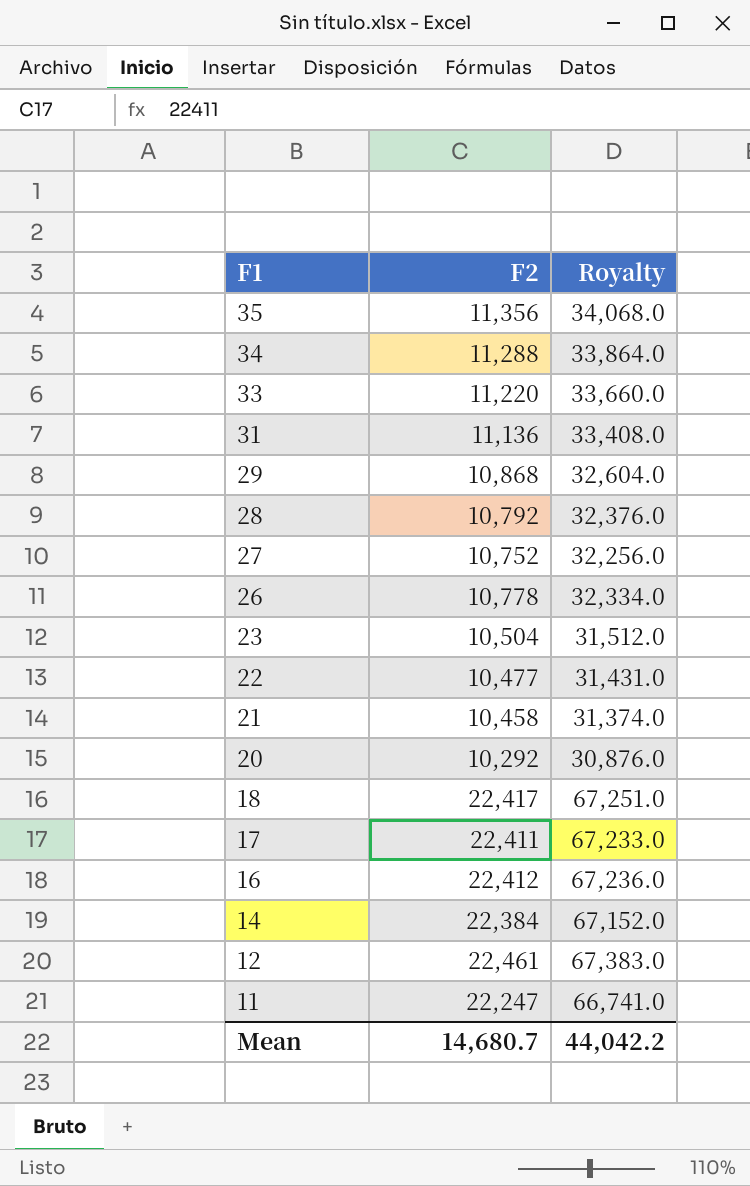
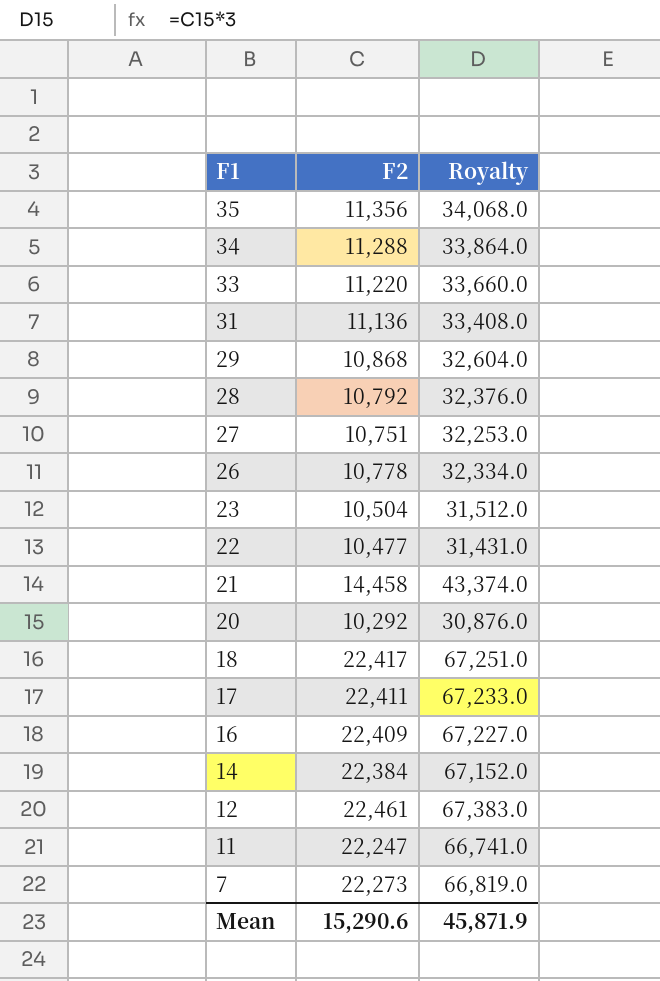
27 | F2: 10,752 -> 10,751
27 | Royalty: 32,256.0 -> 32,253.0
21 | F2: 10,458 -> 14,458
21 | Royalty: 31,374.0 -> 43,374.0
16 | F2: 22,412 -> 22,409
16 | Royalty: 67,236.0 -> 67,227.0
row 7: none -> 22,273 | 66,819.0
Mean | F2: 14,680.7 -> 15,290.6
Mean | Royalty: 44,042.2 -> 45,871.9

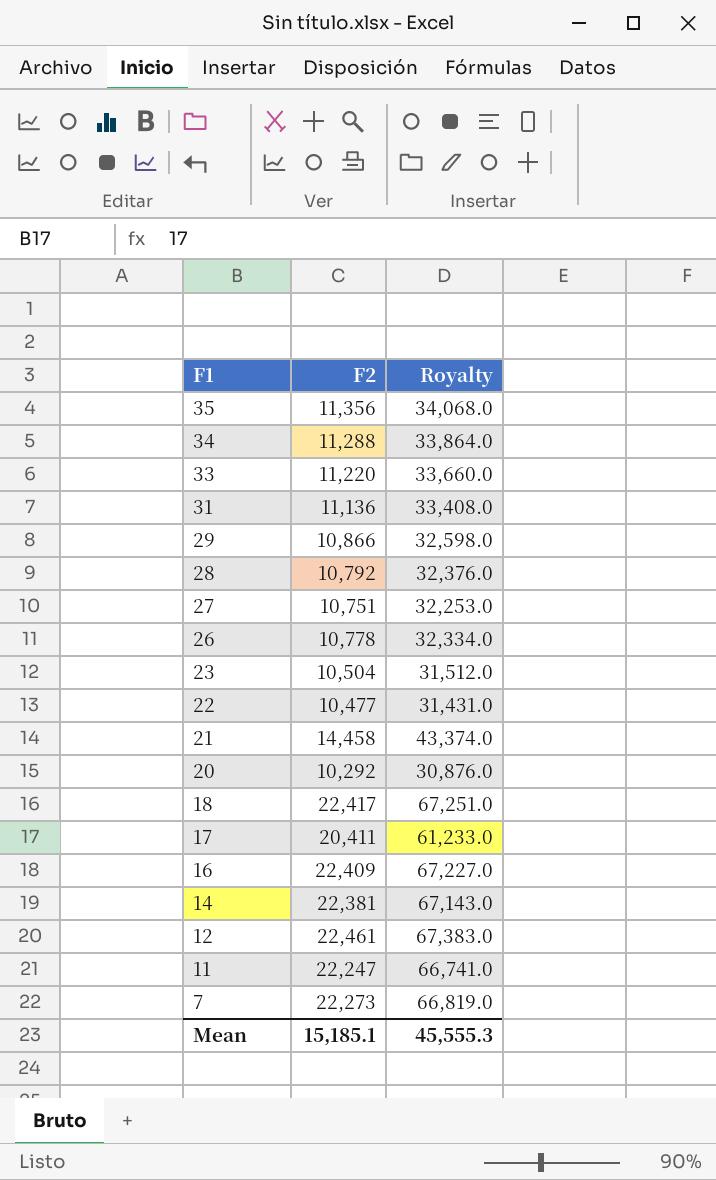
29 | F2: 10,868 -> 10,866
29 | Royalty: 32,604.0 -> 32,598.0
17 | F2: 22,411 -> 20,411
17 | Royalty: 67,233.0 -> 61,233.0
14 | F2: 22,384 -> 22,381
14 | Royalty: 67,152.0 -> 67,143.0
Mean | F2: 15,290.6 -> 15,185.1
Mean | Royalty: 45,871.9 -> 45,555.3

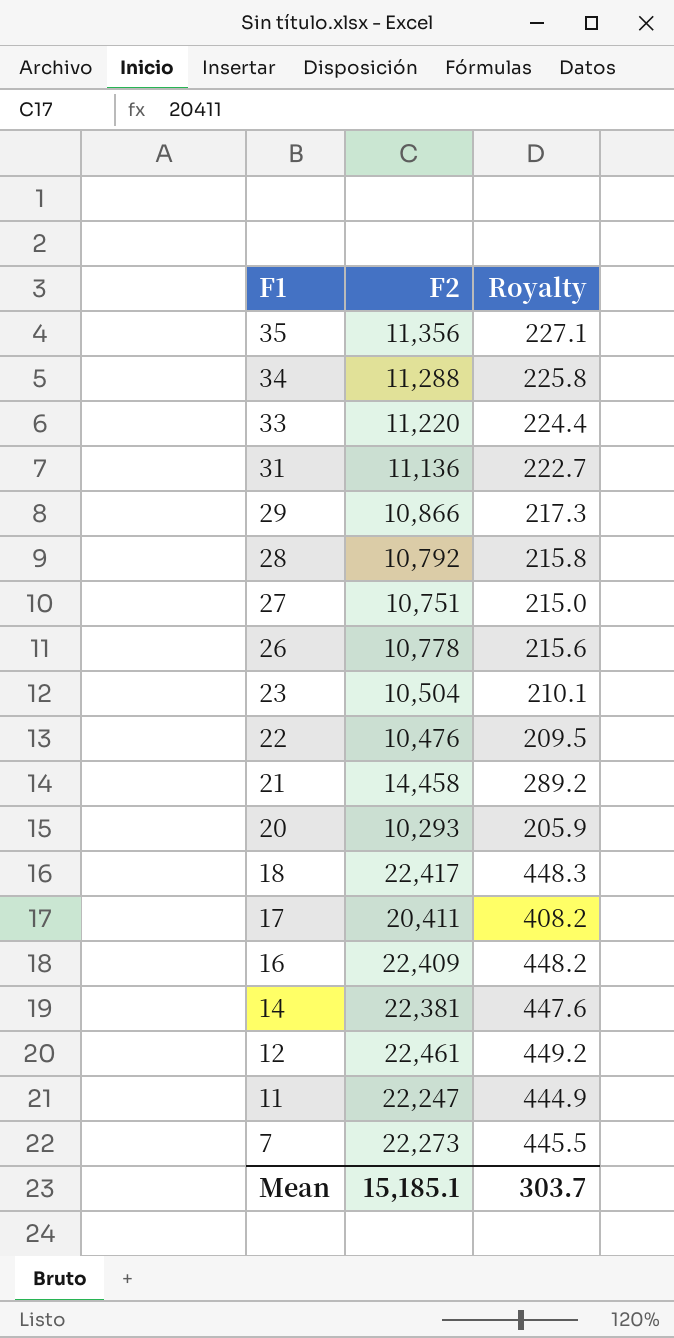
column Royalty | formula: [F2] * 3 -> [F2] * 0.02
22 | F2: 10,477 -> 10,476
20 | F2: 10,292 -> 10,293
Mean | Royalty: 45,555.3 -> 303.7

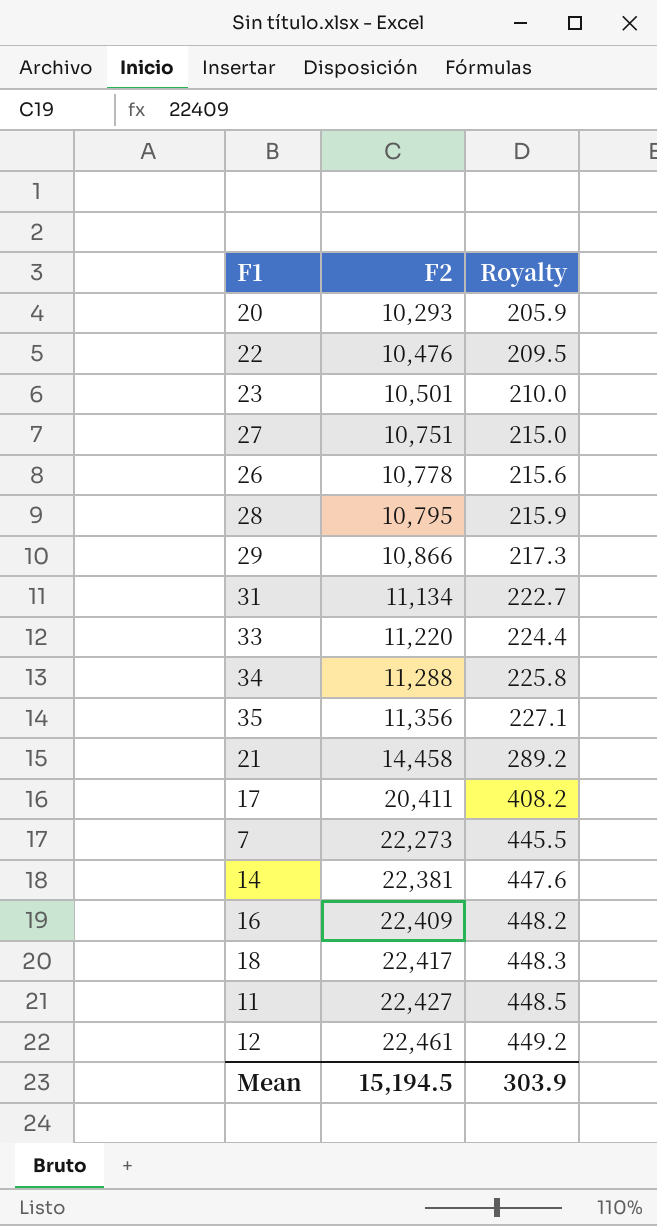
row order: F1 descending -> F2 ascending
23 | F2: 10,504 -> 10,501
23 | Royalty: 210.1 -> 210.0
28 | F2: 10,792 -> 10,795
28 | Royalty: 215.8 -> 215.9
31 | F2: 11,136 -> 11,134
11 | F2: 22,247 -> 22,427
11 | Royalty: 444.9 -> 448.5
Mean | F2: 15,185.1 -> 15,194.5
Mean | Royalty: 303.7 -> 303.9

